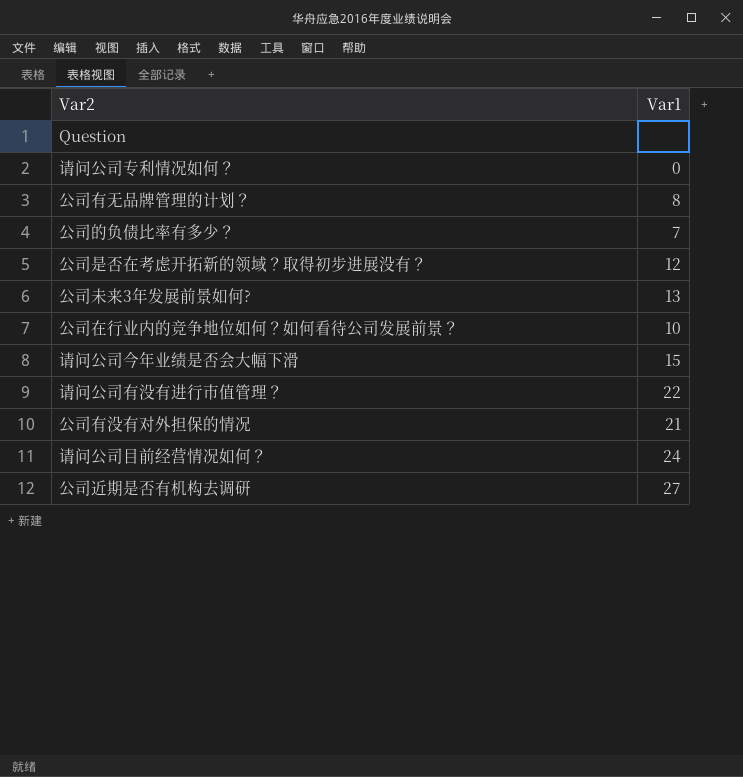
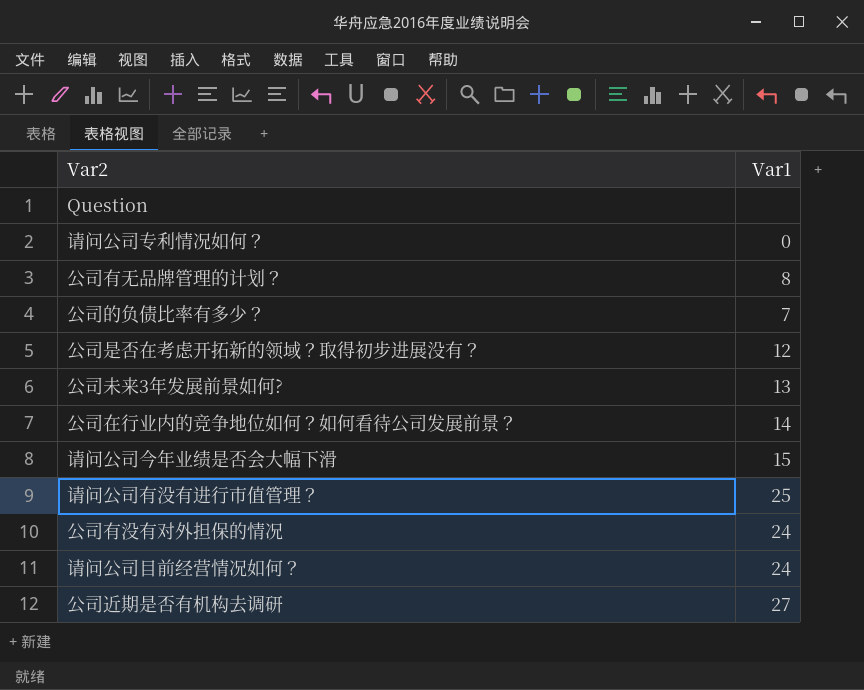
公司在行业内的竞争地位如何？如何看待公司发展前景？ | Var1: 10 -> 14
请问公司有没有进行市值管理？ | Var1: 22 -> 25
公司有没有对外担保的情况 | Var1: 21 -> 24

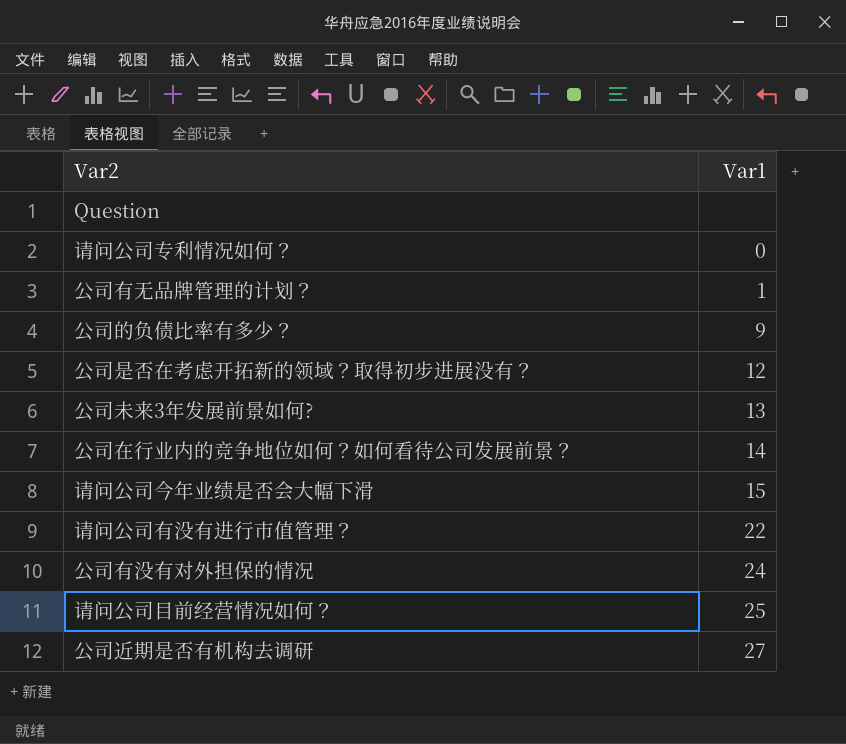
公司有无品牌管理的计划？ | Var1: 8 -> 1
公司的负债比率有多少？ | Var1: 7 -> 9
请问公司有没有进行市值管理？ | Var1: 25 -> 22
请问公司目前经营情况如何？ | Var1: 24 -> 25

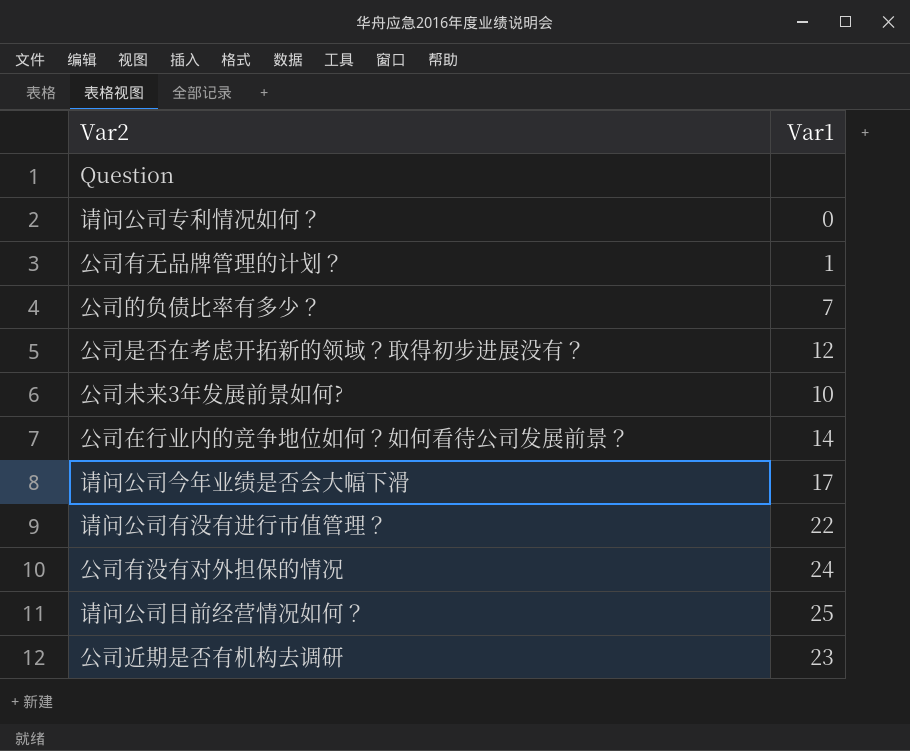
公司的负债比率有多少？ | Var1: 9 -> 7
公司未来3年发展前景如何? | Var1: 13 -> 10
请问公司今年业绩是否会大幅下滑 | Var1: 15 -> 17
公司近期是否有机构去调研 | Var1: 27 -> 23

